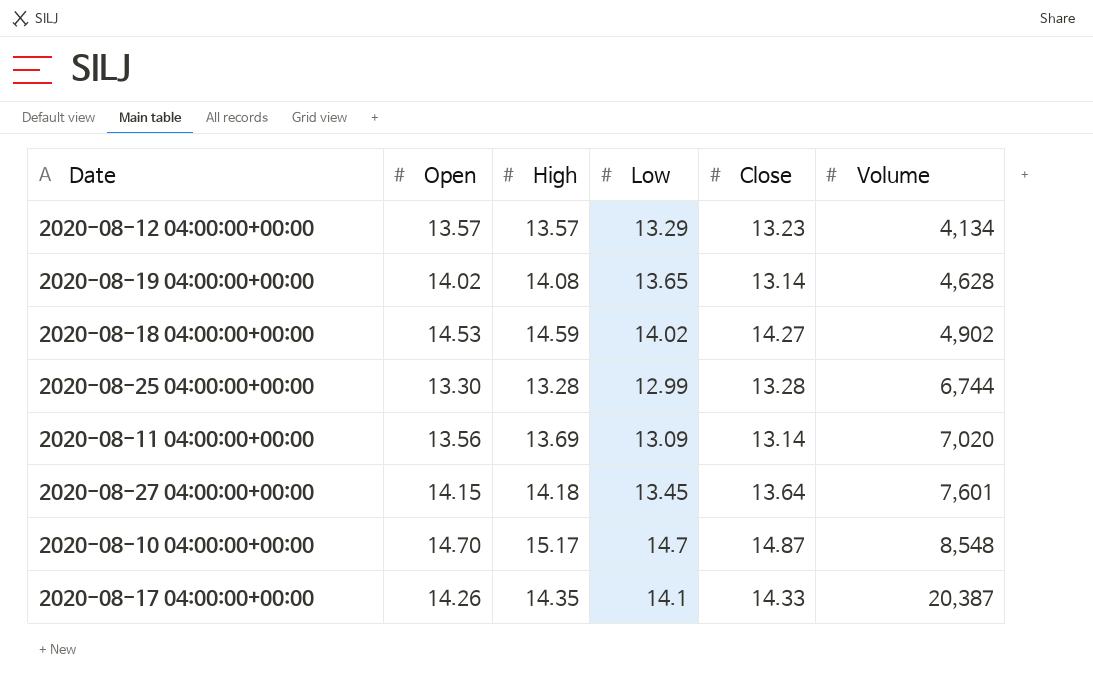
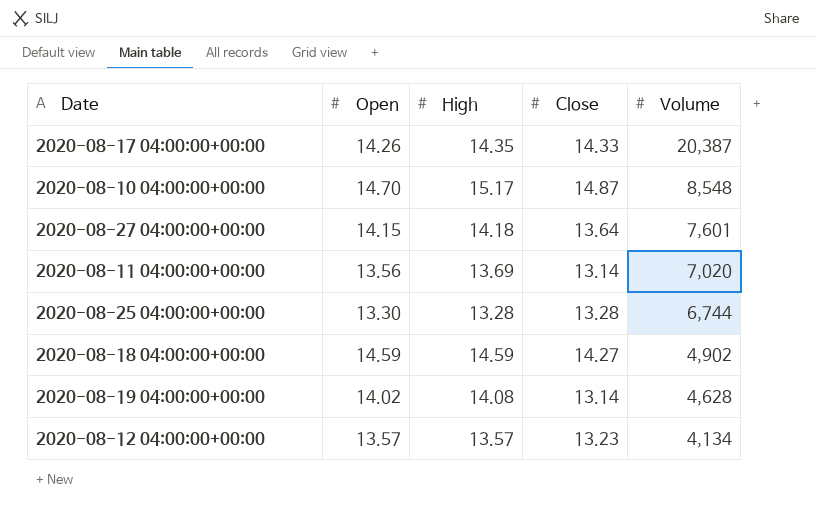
row order: Volume ascending -> Volume descending
column Low | position: 4 -> none
2020-08-18 04:00:00+00:00 | Open: 14.53 -> 14.59

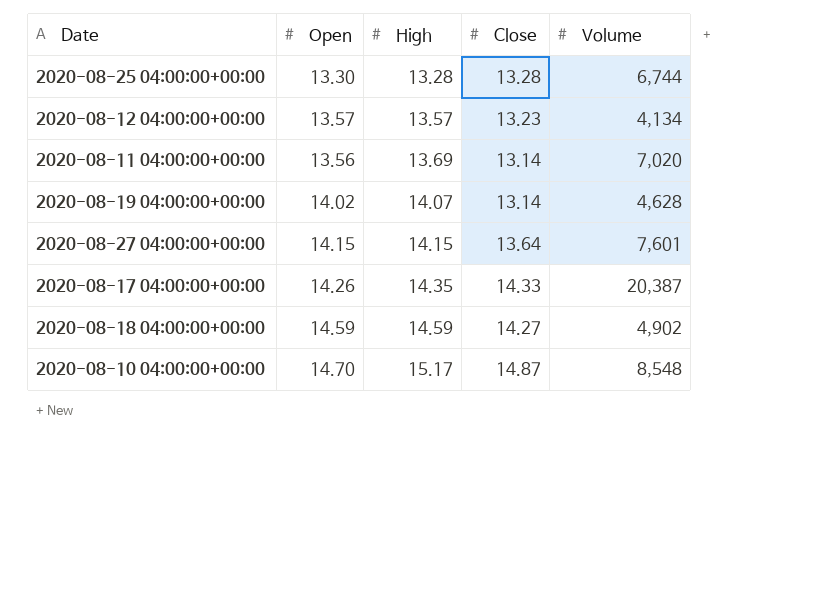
row order: Volume descending -> High ascending
2020-08-19 04:00:00+00:00 | High: 14.08 -> 14.07
2020-08-27 04:00:00+00:00 | High: 14.18 -> 14.15

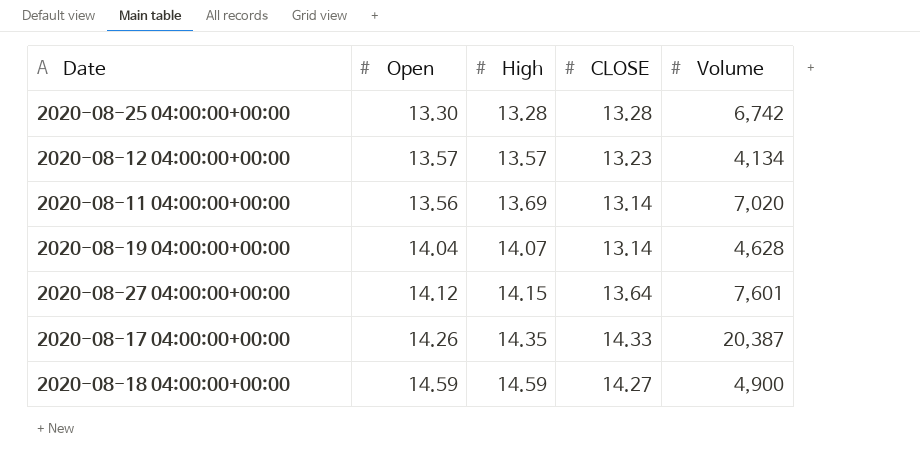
column name: Close -> CLOSE
row 2020-08-10 04:00:00+00:00: 14.70 | 15.17 | 14.87 | 8,548 -> none
2020-08-25 04:00:00+00:00 | Volume: 6,744 -> 6,742
2020-08-19 04:00:00+00:00 | Open: 14.02 -> 14.04
2020-08-27 04:00:00+00:00 | Open: 14.15 -> 14.12
2020-08-18 04:00:00+00:00 | Volume: 4,902 -> 4,900

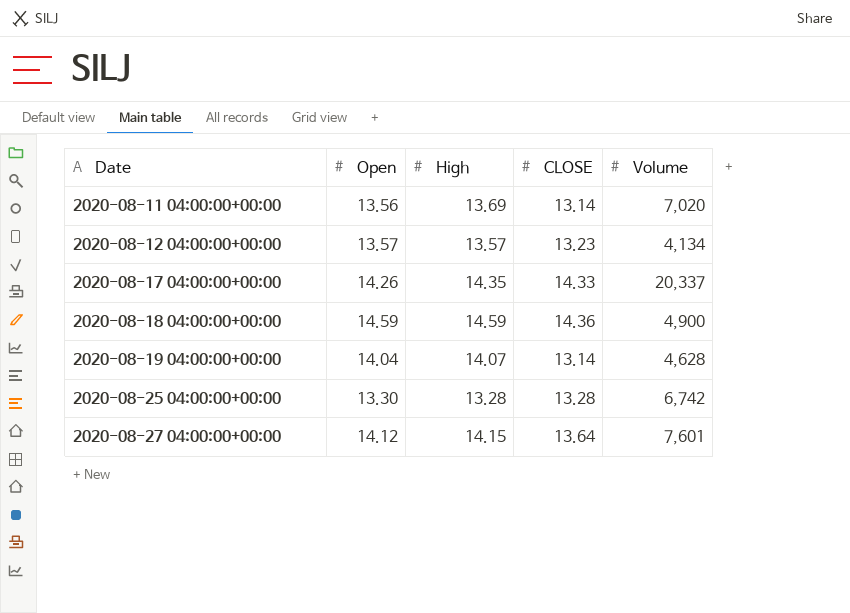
row order: High ascending -> Date ascending
2020-08-17 04:00:00+00:00 | Volume: 20,387 -> 20,337
2020-08-18 04:00:00+00:00 | CLOSE: 14.27 -> 14.36

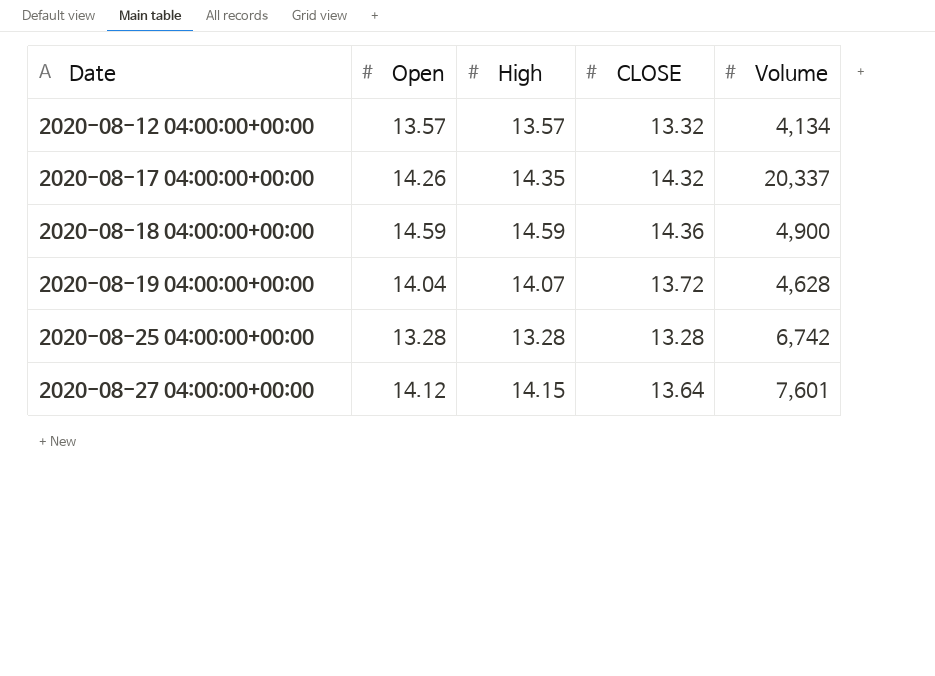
row 2020-08-11 04:00:00+00:00: 13.56 | 13.69 | 13.14 | 7,020 -> none
2020-08-12 04:00:00+00:00 | CLOSE: 13.23 -> 13.32
2020-08-17 04:00:00+00:00 | CLOSE: 14.33 -> 14.32
2020-08-19 04:00:00+00:00 | CLOSE: 13.14 -> 13.72
2020-08-25 04:00:00+00:00 | Open: 13.30 -> 13.28

